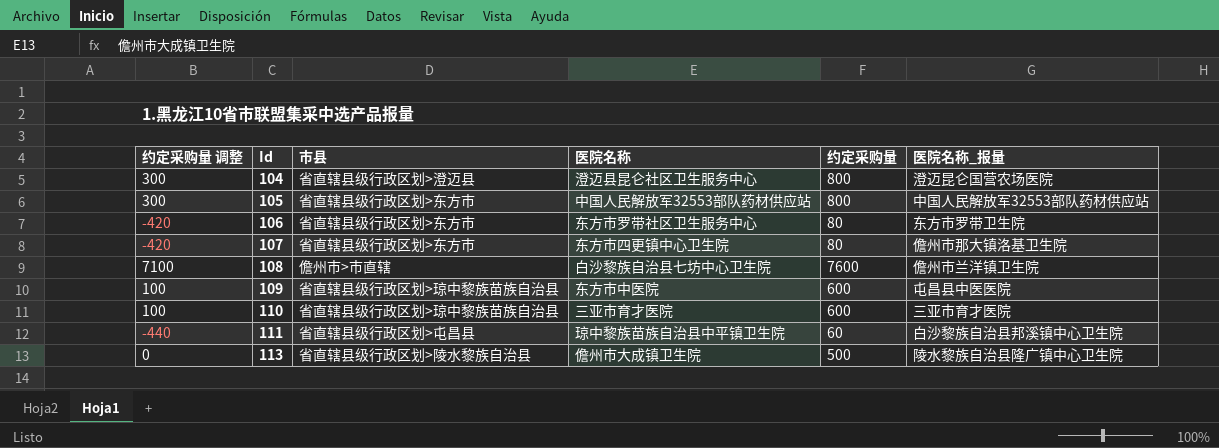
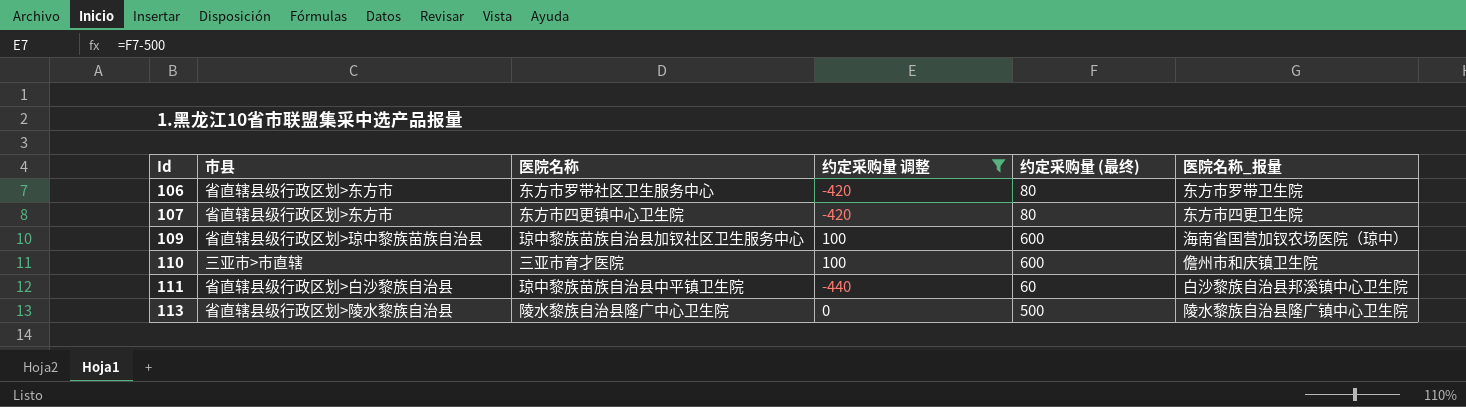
filter: none -> 约定采购量 调整 <= 100
column 约定采购量 调整 | position: 1 -> 4
column name: 约定采购量 -> 约定采购量 (最终)
107 | 医院名称_报量: 儋州市那大镇洛基卫生院 -> 东方市四更卫生院
109 | 医院名称: 东方市中医院 -> 琼中黎族苗族自治县加钗社区卫生服务中心
109 | 医院名称_报量: 屯昌县中医医院 -> 海南省国营加钗农场医院（琼中）
110 | 市县: 省直辖县级行政区划>琼中黎族苗族自治县 -> 三亚市>市直辖
110 | 医院名称_报量: 三亚市育才医院 -> 儋州市和庆镇卫生院
111 | 市县: 省直辖县级行政区划>屯昌县 -> 省直辖县级行政区划>白沙黎族自治县
113 | 医院名称: 儋州市大成镇卫生院 -> 陵水黎族自治县隆广中心卫生院

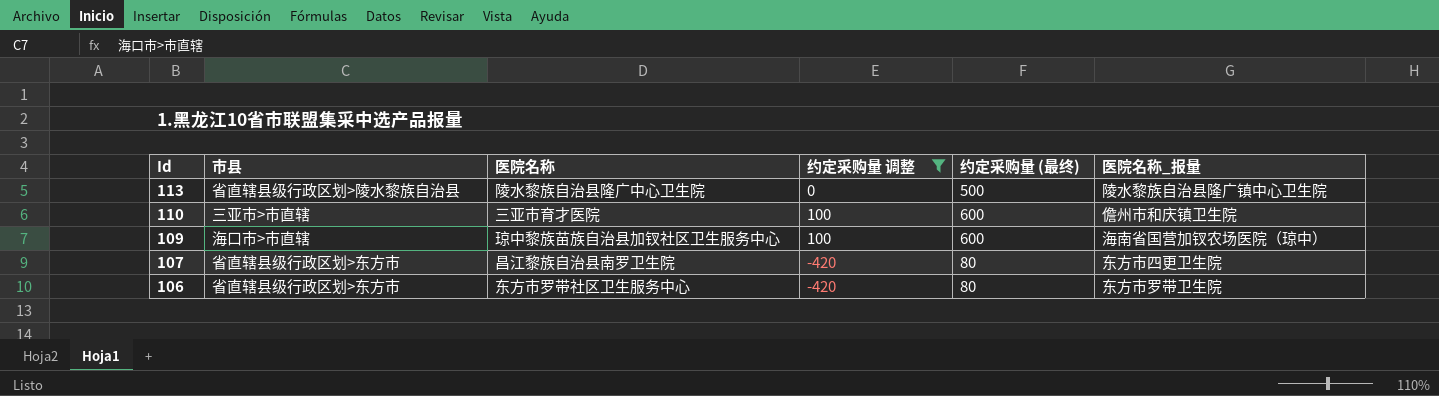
row order: Id ascending -> Id descending
row 111: 省直辖县级行政区划>白沙黎族自治县 | 琼中黎族苗族自治县中平镇卫生院 | -440 | 60 | 白沙黎族自治县邦溪镇中心卫生院 -> none
109 | 市县: 省直辖县级行政区划>琼中黎族苗族自治县 -> 海口市>市直辖
107 | 医院名称: 东方市四更镇中心卫生院 -> 昌江黎族自治县南罗卫生院

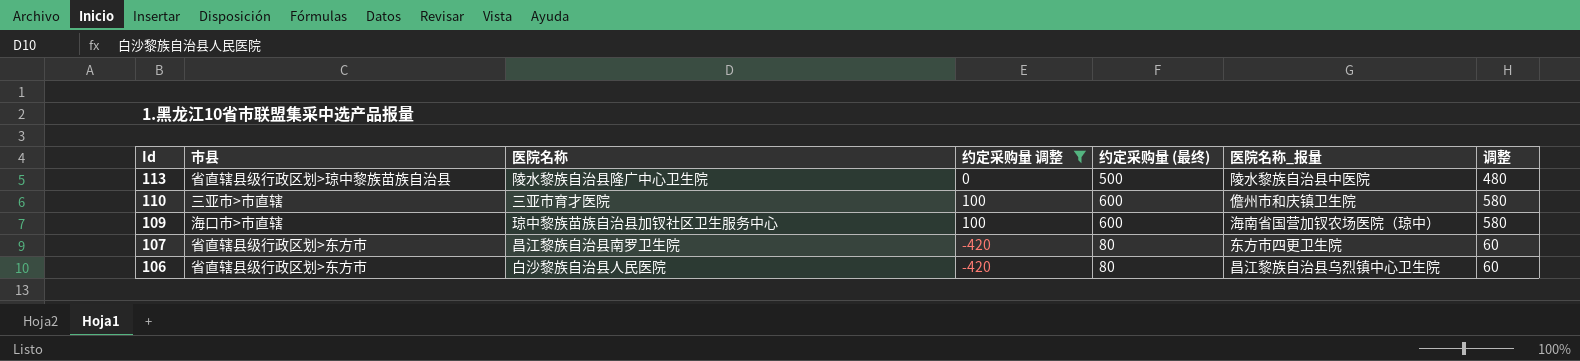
column 调整 | formula: none -> [约定采购量 (最终)] - 20
113 | 市县: 省直辖县级行政区划>陵水黎族自治县 -> 省直辖县级行政区划>琼中黎族苗族自治县
113 | 医院名称_报量: 陵水黎族自治县隆广镇中心卫生院 -> 陵水黎族自治县中医院
106 | 医院名称: 东方市罗带社区卫生服务中心 -> 白沙黎族自治县人民医院
106 | 医院名称_报量: 东方市罗带卫生院 -> 昌江黎族自治县乌烈镇中心卫生院

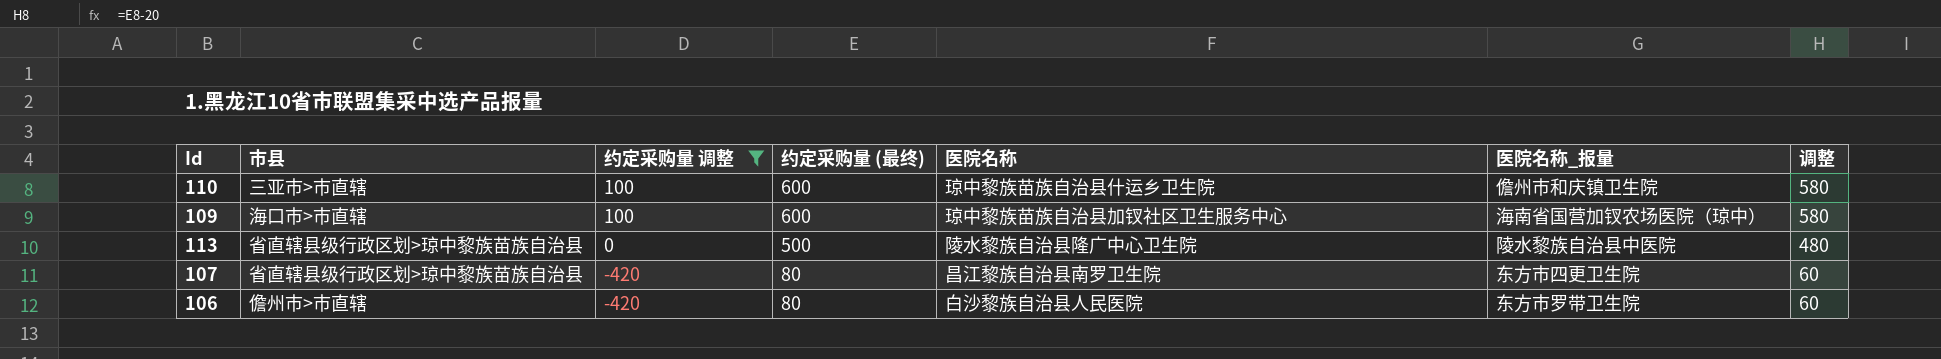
row order: Id descending -> 约定采购量 调整 descending
column 医院名称 | position: 3 -> 5
110 | 医院名称: 三亚市育才医院 -> 琼中黎族苗族自治县什运乡卫生院
107 | 市县: 省直辖县级行政区划>东方市 -> 省直辖县级行政区划>琼中黎族苗族自治县
106 | 市县: 省直辖县级行政区划>东方市 -> 儋州市>市直辖
106 | 医院名称_报量: 昌江黎族自治县乌烈镇中心卫生院 -> 东方市罗带卫生院

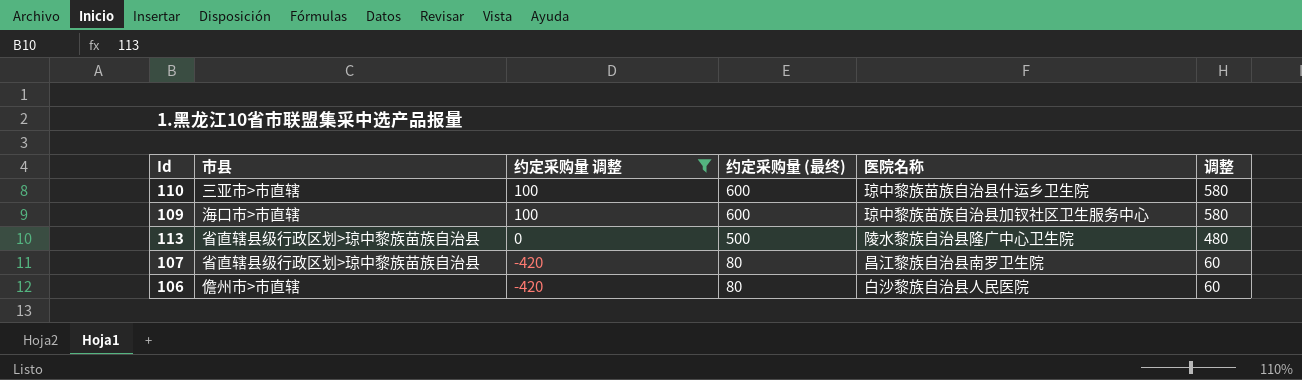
column 医院名称_报量 | position: 6 -> none

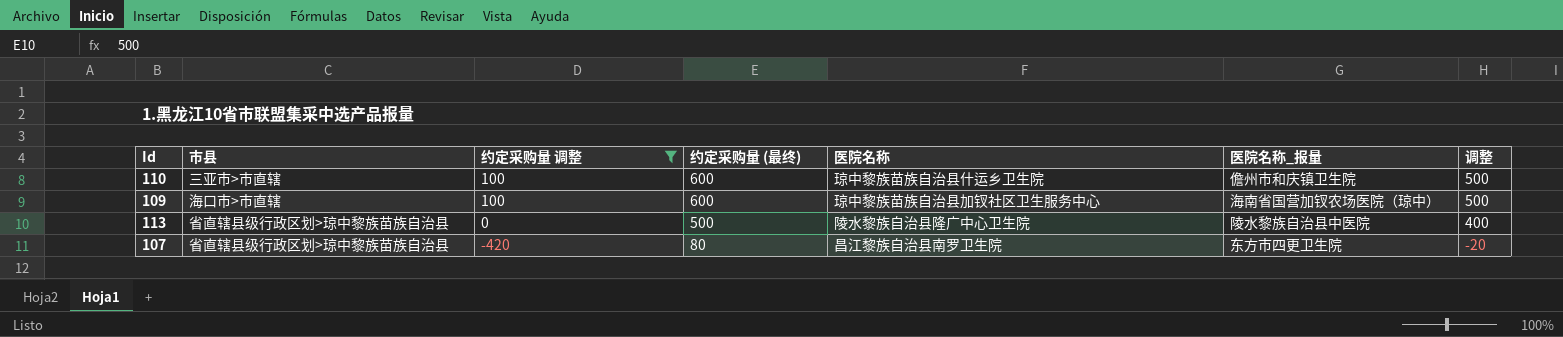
column 医院名称_报量 | position: none -> 6
column 调整 | formula: [约定采购量 (最终)] - 20 -> [约定采购量 (最终)] - 100
row 106: 儋州市>市直辖 | -420 | 80 | 白沙黎族自治县人民医院 | 60 -> none

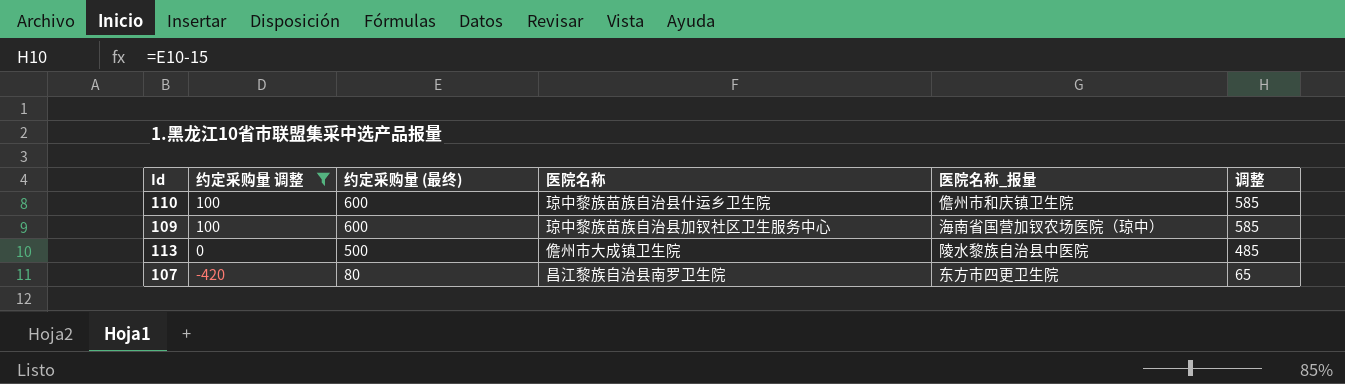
column 市县 | position: 2 -> none
column 调整 | formula: [约定采购量 (最终)] - 100 -> [约定采购量 (最终)] - 15
113 | 医院名称: 陵水黎族自治县隆广中心卫生院 -> 儋州市大成镇卫生院

